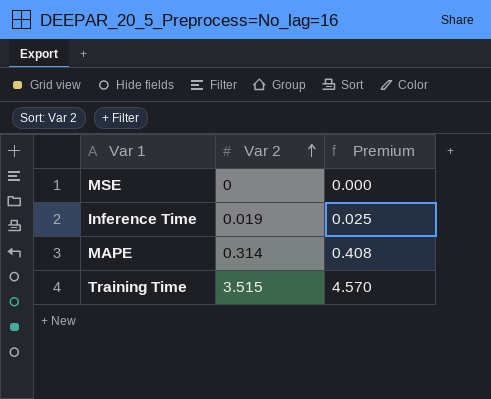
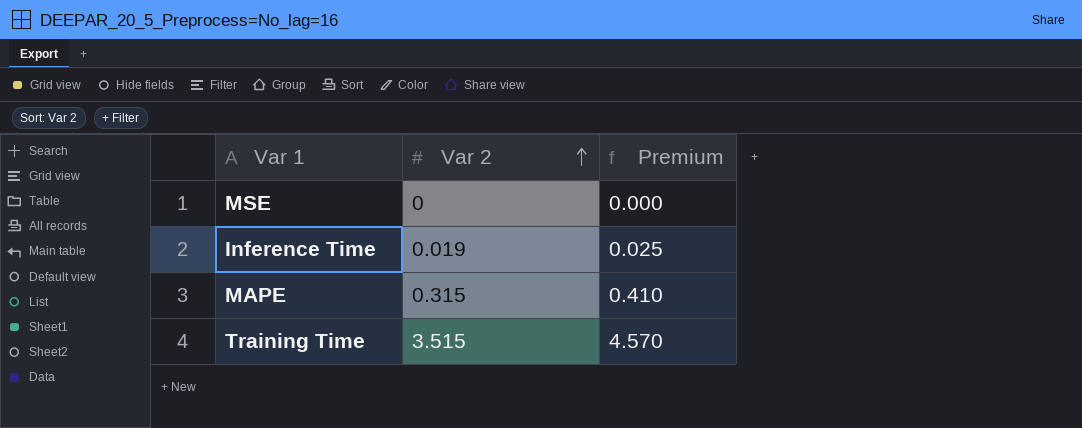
MAPE | Var 2: 0.314 -> 0.315
MAPE | Premium: 0.408 -> 0.410

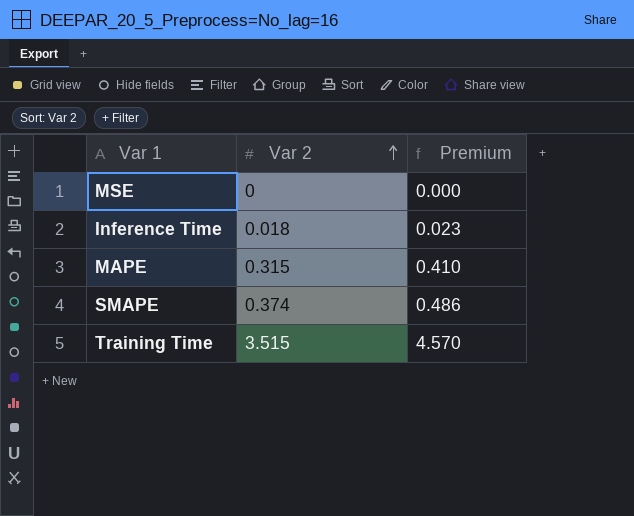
Inference Time | Var 2: 0.019 -> 0.018
Inference Time | Premium: 0.025 -> 0.023
row SMAPE: none -> 0.374 | 0.486

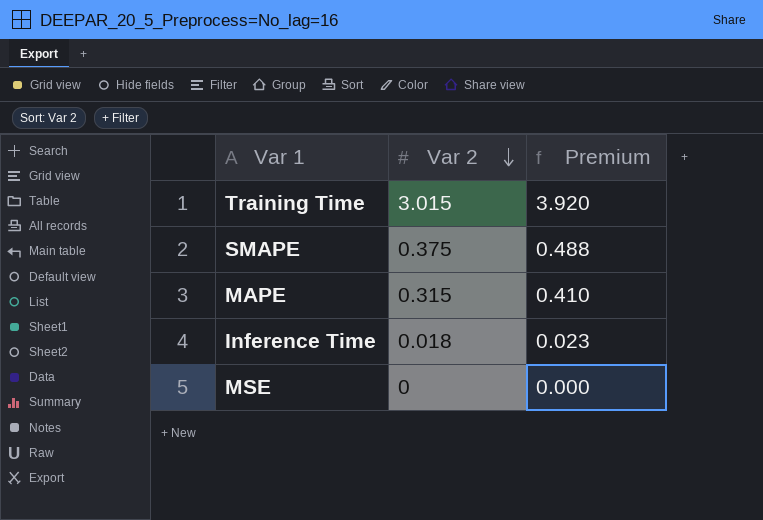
row order: Var 2 ascending -> Var 2 descending
Training Time | Var 2: 3.515 -> 3.015
Training Time | Premium: 4.570 -> 3.920
SMAPE | Var 2: 0.374 -> 0.375
SMAPE | Premium: 0.486 -> 0.488

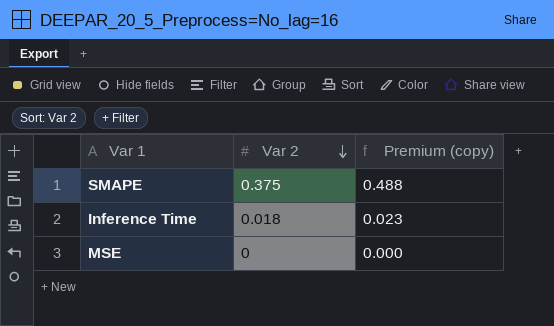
column name: Premium -> Premium (copy)
row Training Time: 3.015 | 3.920 -> none
row MAPE: 0.315 | 0.410 -> none

